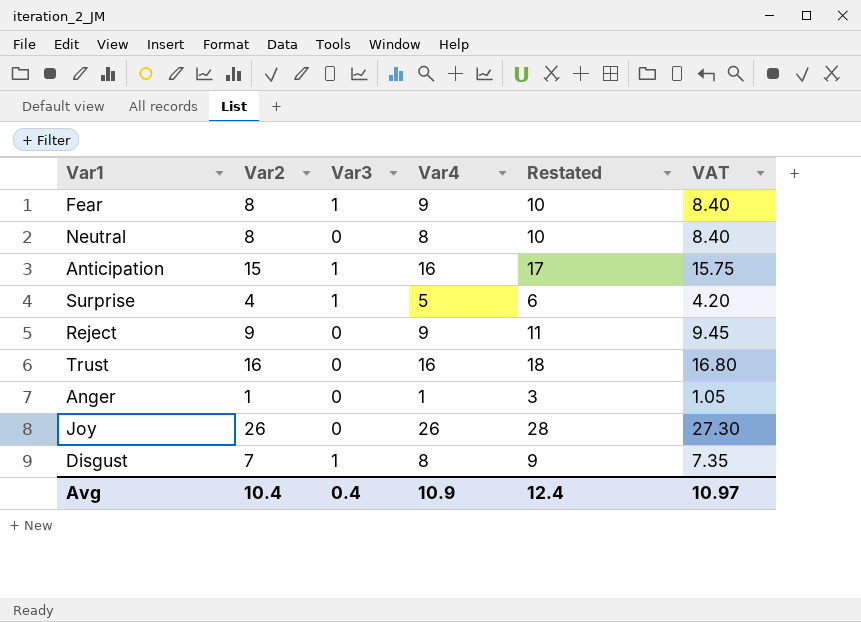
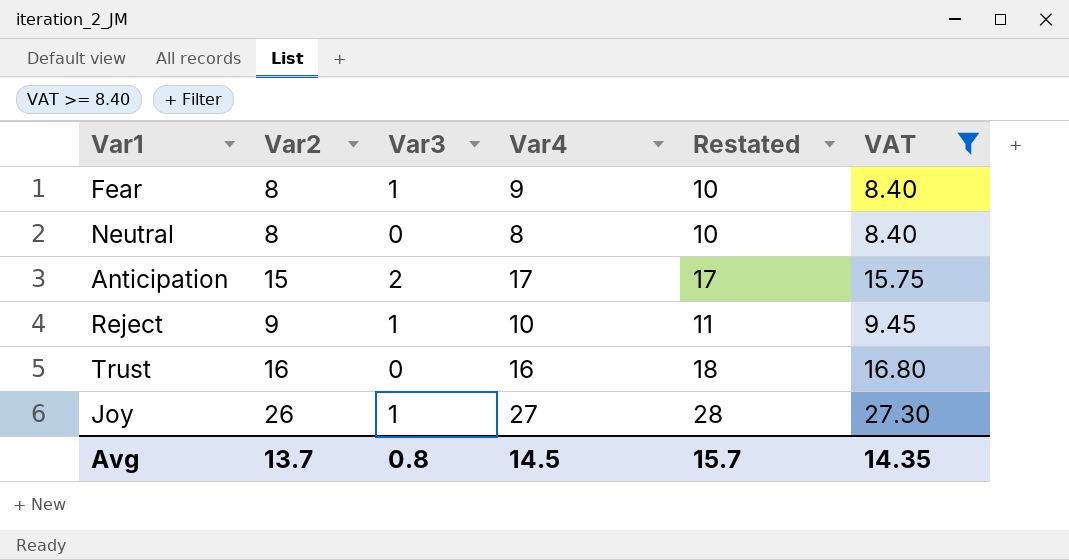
filter: none -> VAT >= 8.40
Anticipation | Var3: 1 -> 2
Anticipation | Var4: 16 -> 17
Reject | Var3: 0 -> 1
Reject | Var4: 9 -> 10
Joy | Var3: 0 -> 1
Joy | Var4: 26 -> 27
Avg | Var2: 10.4 -> 13.7
Avg | Var3: 0.4 -> 0.8
Avg | Var4: 10.9 -> 14.5
Avg | Restated: 12.4 -> 15.7
Avg | VAT: 10.97 -> 14.35

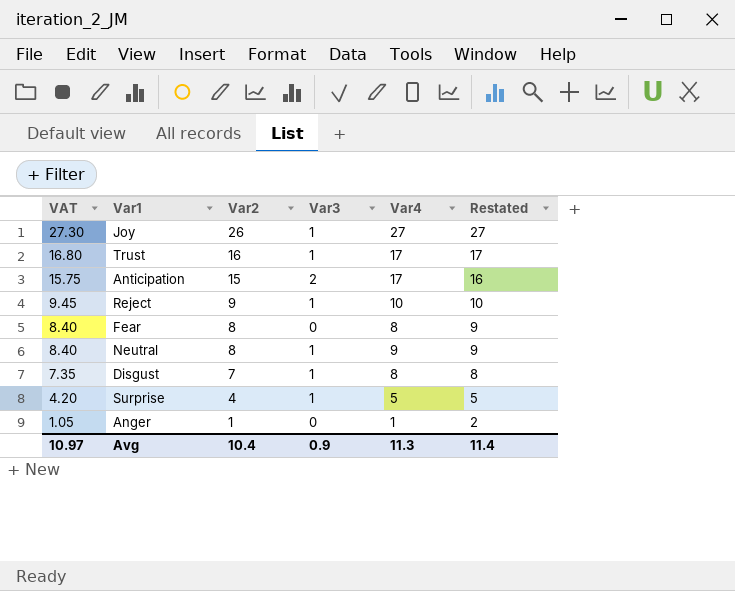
filter: VAT >= 8.40 -> none
row order: none -> VAT descending
column VAT | position: 6 -> 1
column Restated | formula: [Var2] + 2 -> [Var2] + 1
Trust | Var3: 0 -> 1
Trust | Var4: 16 -> 17
Fear | Var3: 1 -> 0
Fear | Var4: 9 -> 8
Neutral | Var3: 0 -> 1
Neutral | Var4: 8 -> 9
Avg | VAT: 14.35 -> 10.97
Avg | Var2: 13.7 -> 10.4
Avg | Var3: 0.8 -> 0.9
Avg | Var4: 14.5 -> 11.3
Avg | Restated: 15.7 -> 11.4

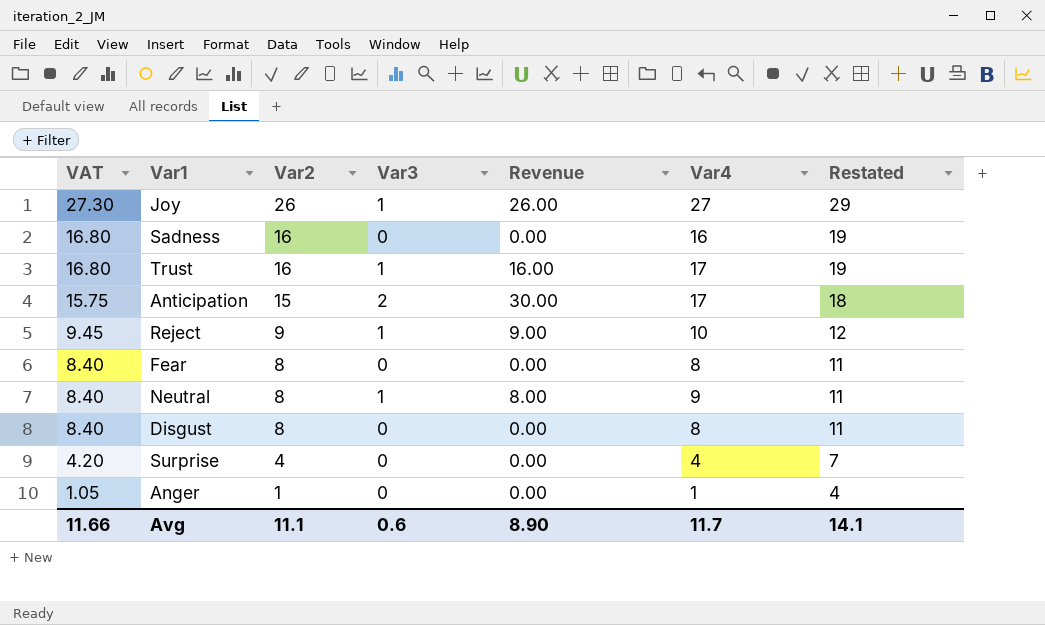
column Revenue | formula: none -> [Var2] * [Var3]
column Restated | formula: [Var2] + 1 -> [Var2] + 3
row Sadness: none -> 16.80 | 16 | 0 | 0.00 | 16 | 19
Disgust | VAT: 7.35 -> 8.40
Disgust | Var2: 7 -> 8
Disgust | Var3: 1 -> 0
Surprise | Var3: 1 -> 0
Surprise | Var4: 5 -> 4
Avg | VAT: 10.97 -> 11.66
Avg | Var2: 10.4 -> 11.1
Avg | Var3: 0.9 -> 0.6
Avg | Var4: 11.3 -> 11.7
Avg | Restated: 11.4 -> 14.1

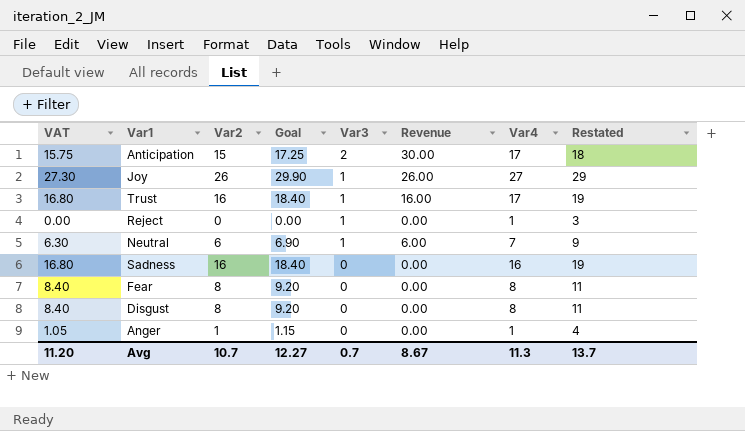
row order: VAT descending -> Var3 descending
column Goal | formula: none -> [Var2] * 1.15
row Surprise: 4.20 | 4 | 0 | 0.00 | 4 | 7 -> none
Reject | VAT: 9.45 -> 0.00
Reject | Var2: 9 -> 0
Reject | Revenue: 9.00 -> 0.00
Reject | Var4: 10 -> 1
Reject | Restated: 12 -> 3
Neutral | VAT: 8.40 -> 6.30
Neutral | Var2: 8 -> 6
Neutral | Revenue: 8.00 -> 6.00
Neutral | Var4: 9 -> 7
Neutral | Restated: 11 -> 9
Avg | VAT: 11.66 -> 11.20
Avg | Var2: 11.1 -> 10.7
Avg | Var3: 0.6 -> 0.7
Avg | Revenue: 8.90 -> 8.67
Avg | Var4: 11.7 -> 11.3
Avg | Restated: 14.1 -> 13.7

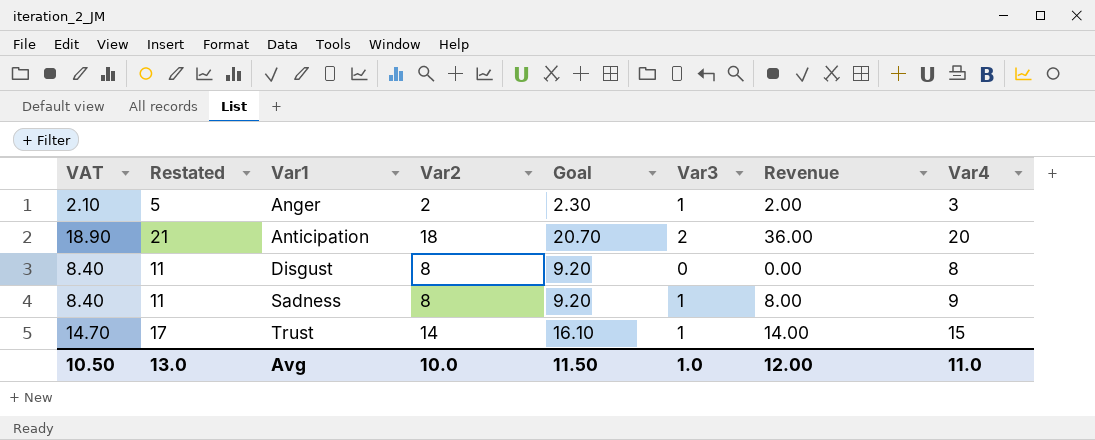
row order: Var3 descending -> Var1 ascending
column Restated | position: 8 -> 2
row Joy: 27.30 | 26 | 29.90 | 1 | 26.00 | 27 | 29 -> none
row Reject: 0.00 | 0 | 0.00 | 1 | 0.00 | 1 | 3 -> none
row Neutral: 6.30 | 6 | 6.90 | 1 | 6.00 | 7 | 9 -> none
row Fear: 8.40 | 8 | 9.20 | 0 | 0.00 | 8 | 11 -> none
Anger | VAT: 1.05 -> 2.10
Anger | Restated: 4 -> 5
Anger | Var2: 1 -> 2
Anger | Goal: 1.15 -> 2.30
Anger | Var3: 0 -> 1
Anger | Revenue: 0.00 -> 2.00
Anger | Var4: 1 -> 3
Anticipation | VAT: 15.75 -> 18.90
Anticipation | Restated: 18 -> 21
Anticipation | Var2: 15 -> 18
Anticipation | Goal: 17.25 -> 20.70
Anticipation | Revenue: 30.00 -> 36.00
Anticipation | Var4: 17 -> 20
Sadness | VAT: 16.80 -> 8.40
Sadness | Restated: 19 -> 11
Sadness | Var2: 16 -> 8
Sadness | Goal: 18.40 -> 9.20
Sadness | Var3: 0 -> 1
Sadness | Revenue: 0.00 -> 8.00
Sadness | Var4: 16 -> 9
Trust | VAT: 16.80 -> 14.70
Trust | Restated: 19 -> 17
Trust | Var2: 16 -> 14
Trust | Goal: 18.40 -> 16.10
Trust | Revenue: 16.00 -> 14.00
Trust | Var4: 17 -> 15
Avg | VAT: 11.20 -> 10.50
Avg | Restated: 13.7 -> 13.0
Avg | Var2: 10.7 -> 10.0
Avg | Goal: 12.27 -> 11.50
Avg | Var3: 0.7 -> 1.0
Avg | Revenue: 8.67 -> 12.00
Avg | Var4: 11.3 -> 11.0

